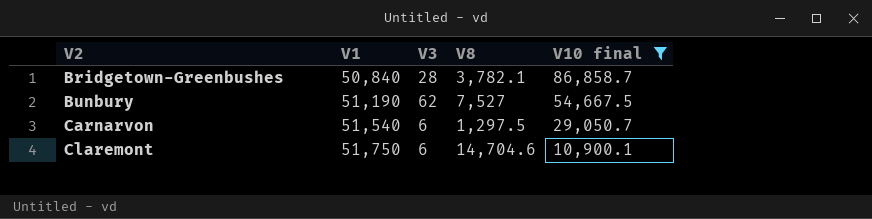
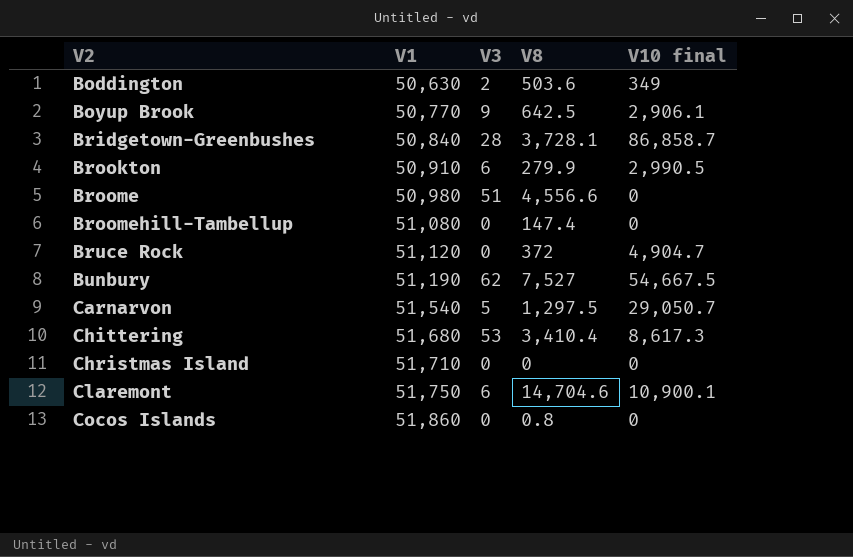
filter: V10 final >= 10,900.1 -> none
Bridgetown-Greenbushes | V8: 3,782.1 -> 3,728.1
Carnarvon | V3: 6 -> 5

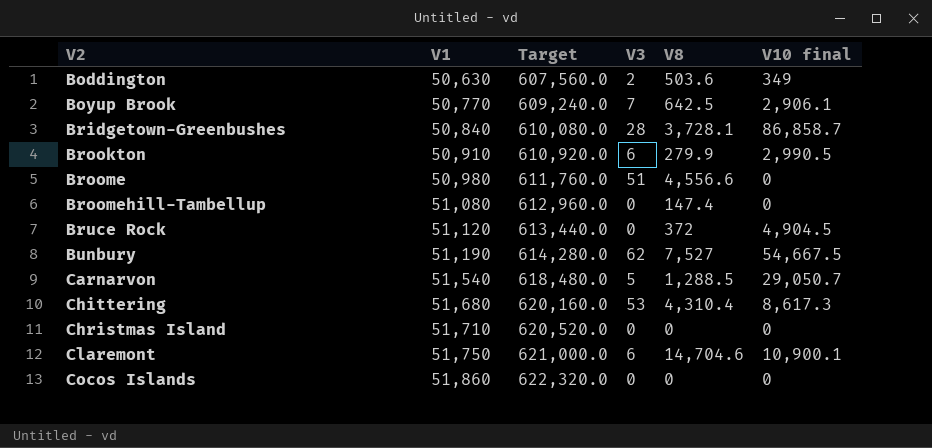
column Target | formula: none -> [V1] * 12
Boyup Brook | V3: 9 -> 7
Bruce Rock | V10 final: 4,904.7 -> 4,904.5
Carnarvon | V8: 1,297.5 -> 1,288.5
Chittering | V8: 3,410.4 -> 4,310.4
Cocos Islands | V8: 0.8 -> 0

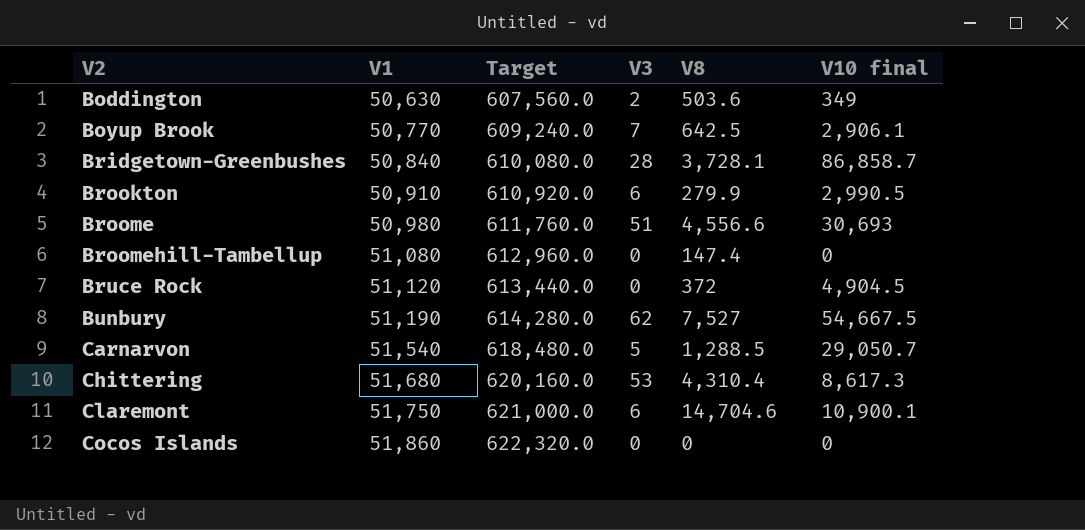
row Christmas Island: 51,710 | 620,520.0 | 0 | 0 | 0 -> none
Broome | V10 final: 0 -> 30,693

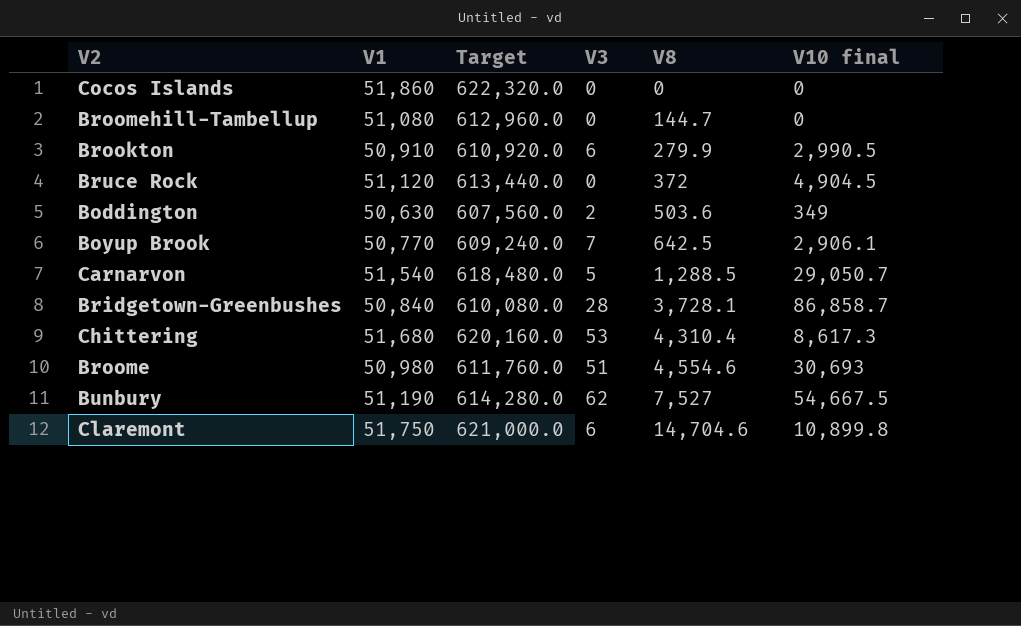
row order: V2 ascending -> V8 ascending
Broomehill-Tambellup | V8: 147.4 -> 144.7
Broome | V8: 4,556.6 -> 4,554.6
Claremont | V10 final: 10,900.1 -> 10,899.8

